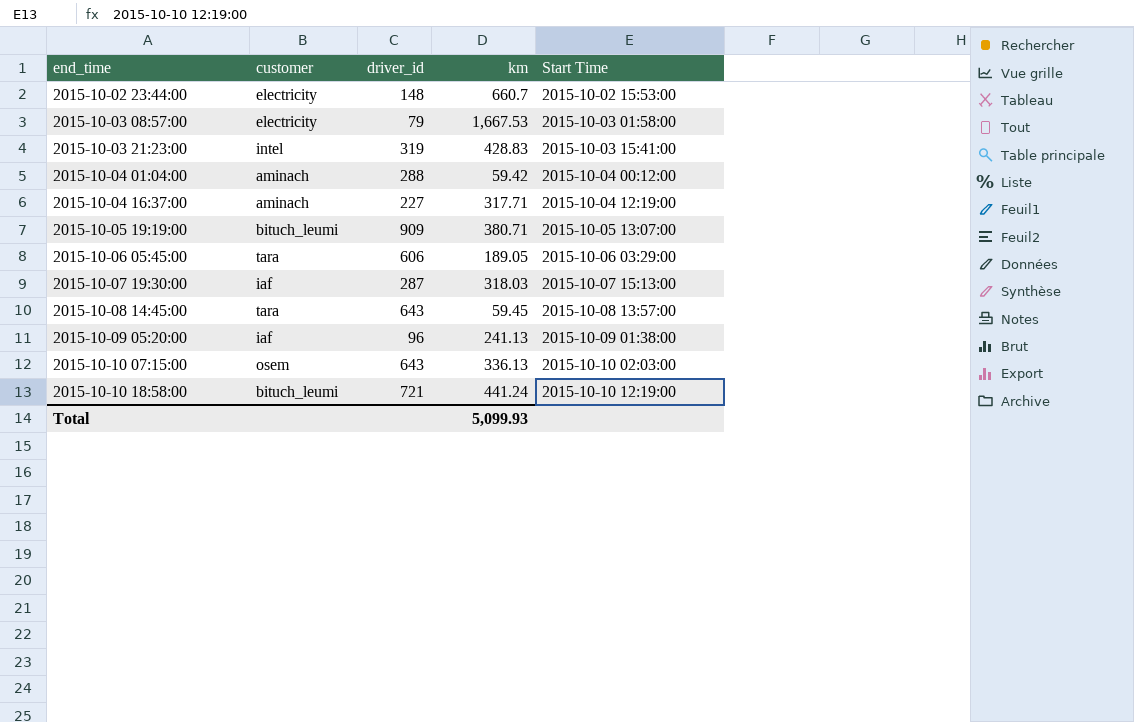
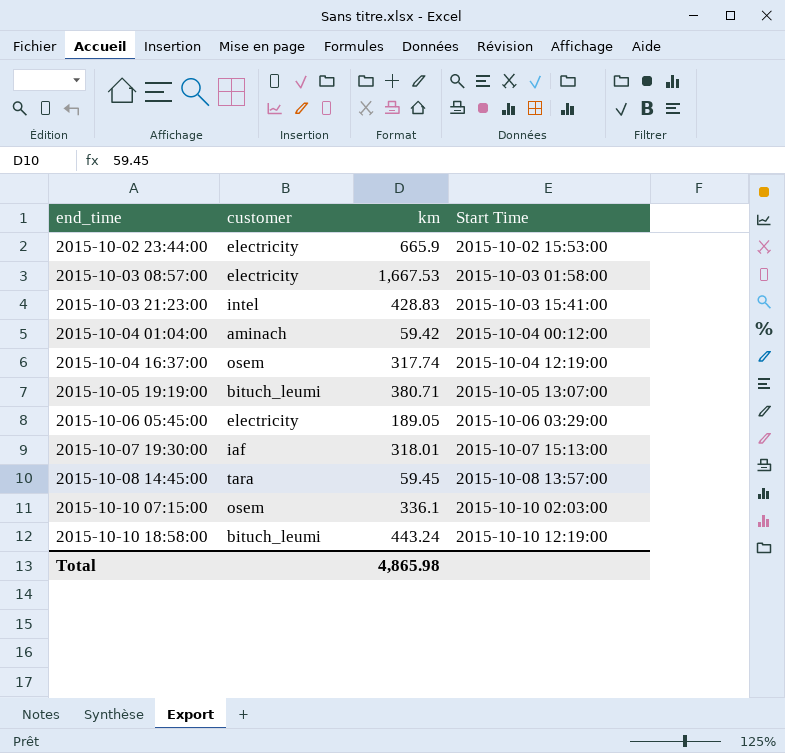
column driver_id | position: 3 -> none
row 2015-10-09 05:20:00: iaf | 96 | 241.13 | 2015-10-09 01:38:00 -> none
2015-10-02 23:44:00 | km: 660.7 -> 665.9
2015-10-04 16:37:00 | customer: aminach -> osem
2015-10-04 16:37:00 | km: 317.71 -> 317.74
2015-10-06 05:45:00 | customer: tara -> electricity
2015-10-07 19:30:00 | km: 318.03 -> 318.01
2015-10-10 07:15:00 | km: 336.13 -> 336.1
2015-10-10 18:58:00 | km: 441.24 -> 443.24
Total | km: 5,099.93 -> 4,865.98

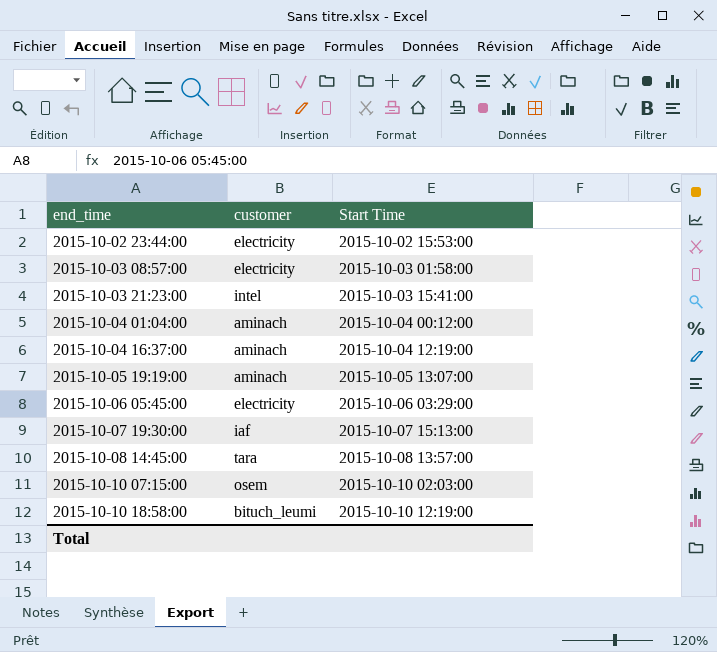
column km | position: 3 -> none
2015-10-04 16:37:00 | customer: osem -> aminach
2015-10-05 19:19:00 | customer: bituch_leumi -> aminach

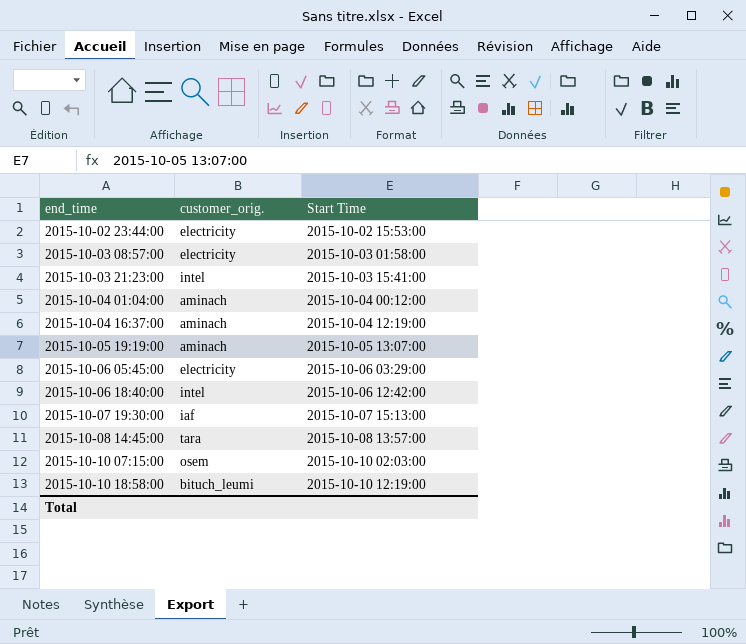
column name: customer -> customer_orig.
row 2015-10-06 18:40:00: none -> intel | 2015-10-06 12:42:00

